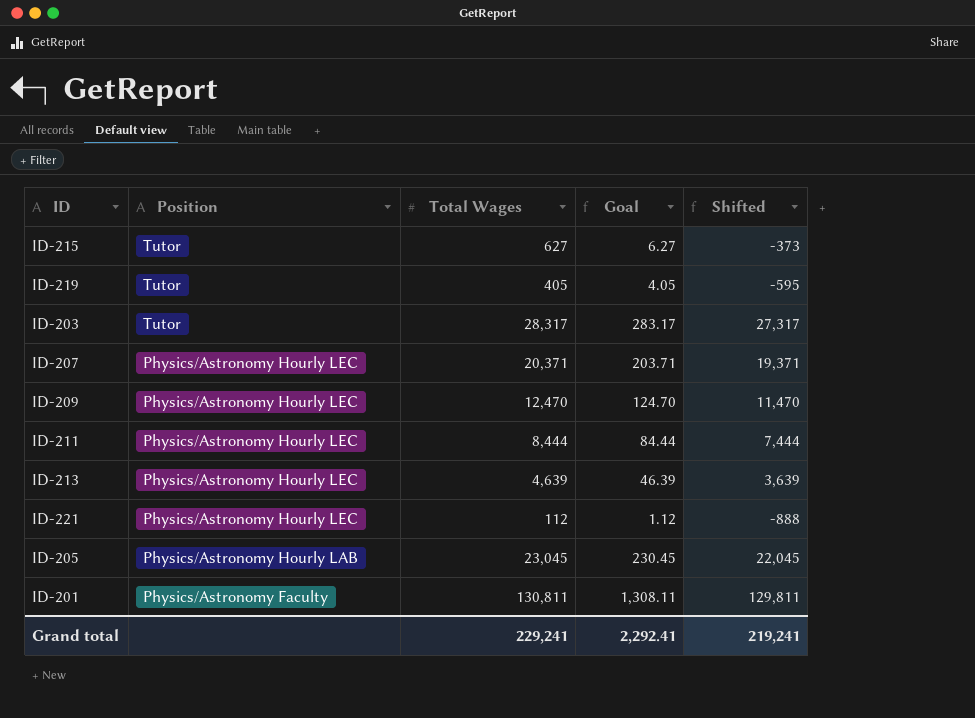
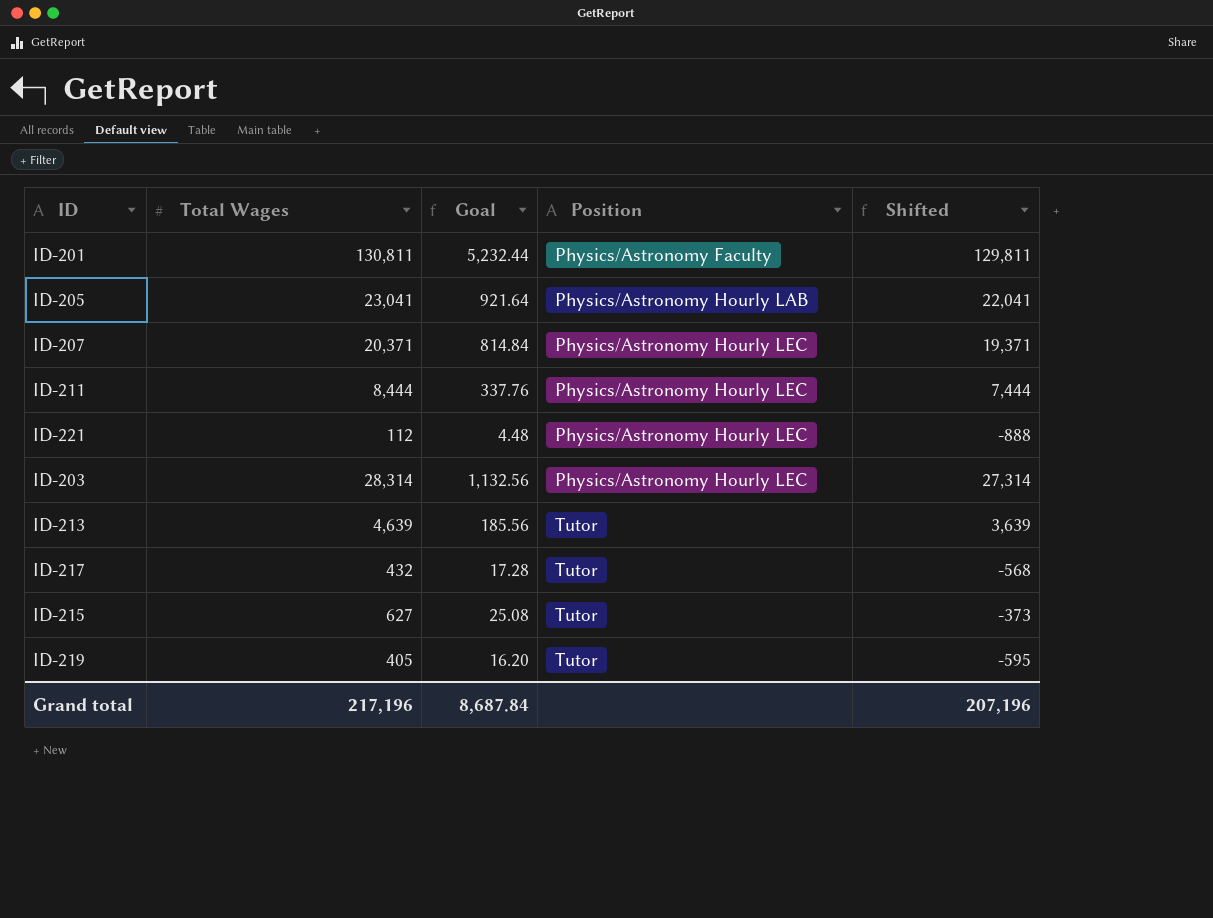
row order: Position descending -> Position ascending
column Goal | formula: [Total Wages] * 0.01 -> [Total Wages] * 0.04
column Position | position: 2 -> 4
row ID-209: Physics/Astronomy Hourly LEC | 12,470 | 124.70 | 11,470 -> none
ID-205 | Total Wages: 23,045 -> 23,041
ID-205 | Shifted: 22,045 -> 22,041
ID-203 | Total Wages: 28,317 -> 28,314
ID-203 | Position: Tutor -> Physics/Astronomy Hourly LEC
ID-203 | Shifted: 27,317 -> 27,314
ID-213 | Position: Physics/Astronomy Hourly LEC -> Tutor
row ID-217: none -> 432 | 17.28 | Tutor | -568
Grand total | Total Wages: 229,241 -> 217,196
Grand total | Goal: 2,292.41 -> 8,687.84
Grand total | Shifted: 219,241 -> 207,196

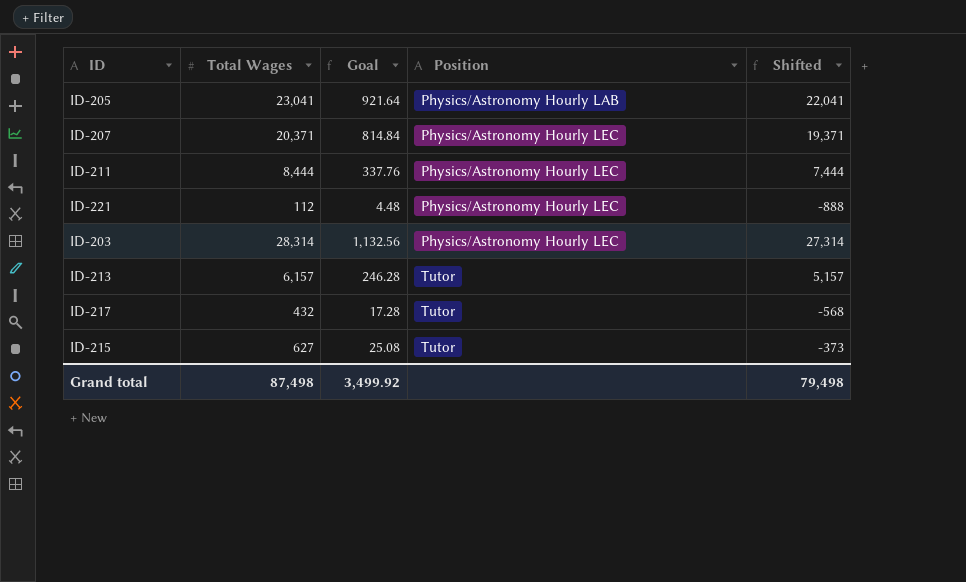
row ID-201: 130,811 | 5,232.44 | Physics/Astronomy Faculty | 129,811 -> none
row ID-219: 405 | 16.20 | Tutor | -595 -> none
ID-213 | Total Wages: 4,639 -> 6,157
ID-213 | Goal: 185.56 -> 246.28
ID-213 | Shifted: 3,639 -> 5,157
Grand total | Total Wages: 217,196 -> 87,498
Grand total | Goal: 8,687.84 -> 3,499.92
Grand total | Shifted: 207,196 -> 79,498

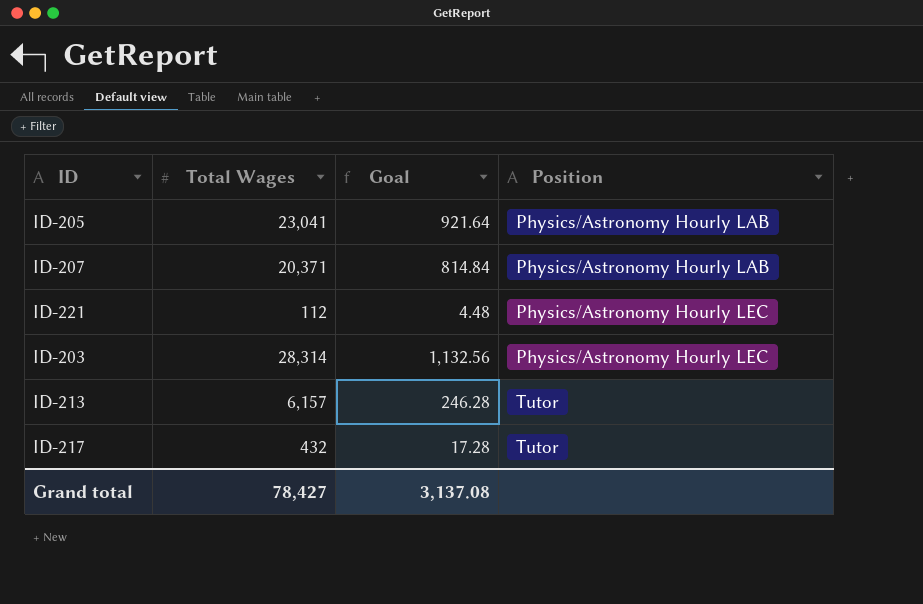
column Shifted | formula: [Total Wages] - 1000 -> none
row ID-211: 8,444 | 337.76 | Physics/Astronomy Hourly LEC | 7,444 -> none
row ID-215: 627 | 25.08 | Tutor | -373 -> none
ID-207 | Position: Physics/Astronomy Hourly LEC -> Physics/Astronomy Hourly LAB
Grand total | Total Wages: 87,498 -> 78,427
Grand total | Goal: 3,499.92 -> 3,137.08

